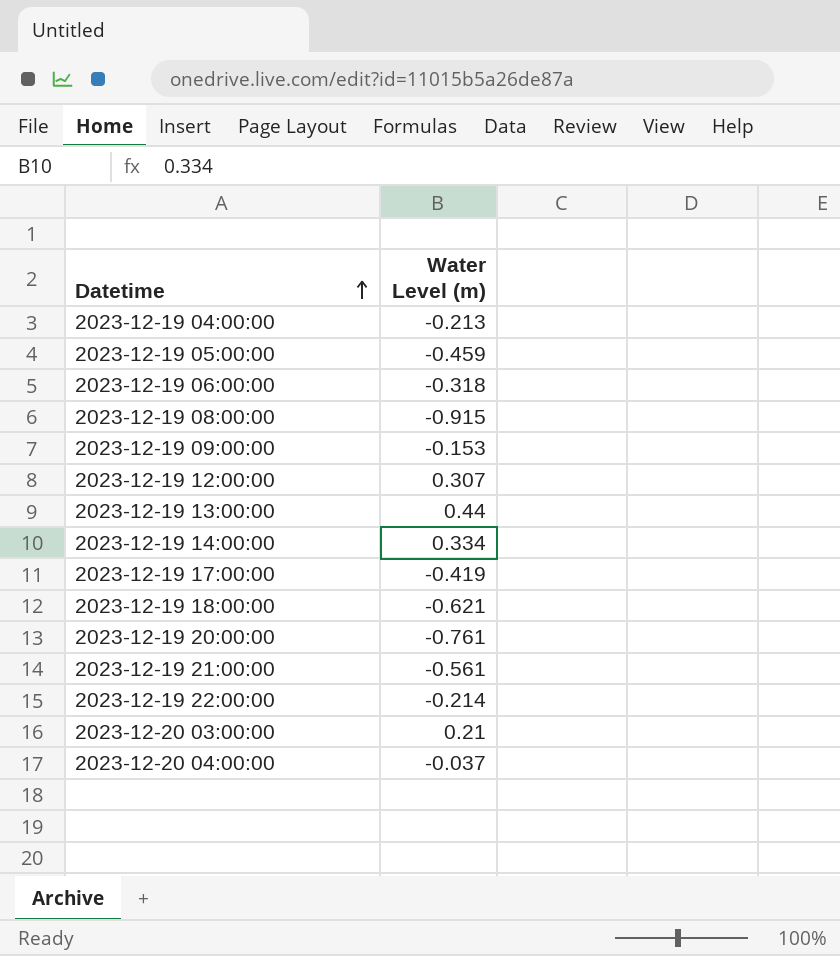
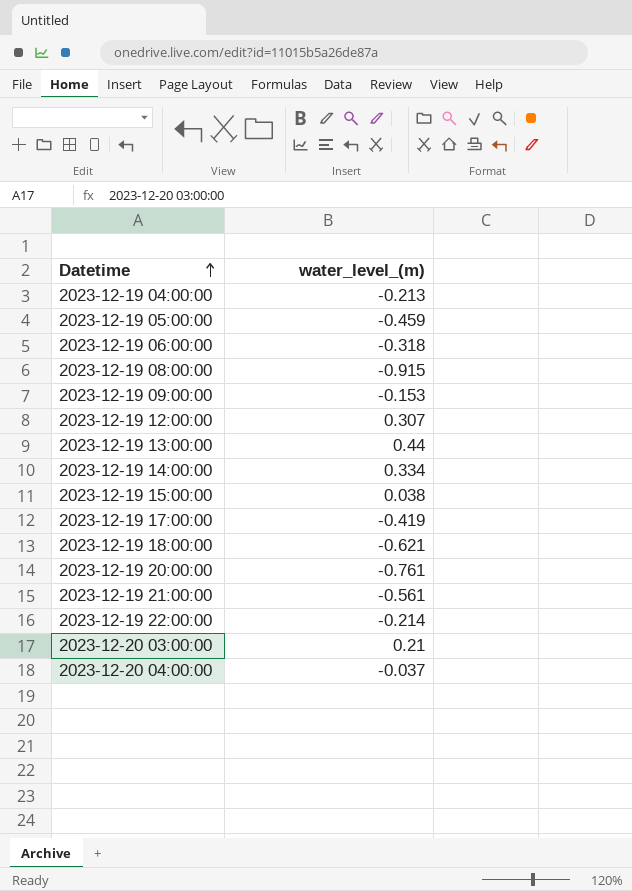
column name: Water Level (m) -> water_level_(m)
row 2023-12-19 15:00:00: none -> 0.038

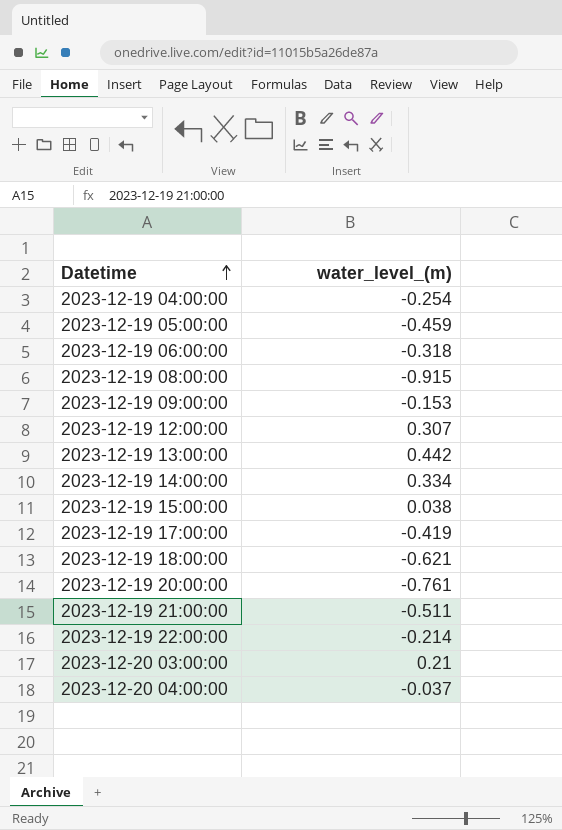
2023-12-19 04:00:00 | water_level_(m): -0.213 -> -0.254
2023-12-19 13:00:00 | water_level_(m): 0.44 -> 0.442
2023-12-19 21:00:00 | water_level_(m): -0.561 -> -0.511

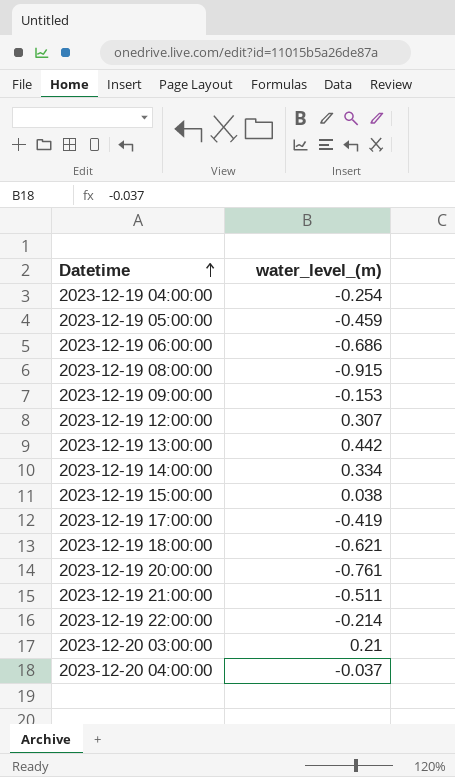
2023-12-19 06:00:00 | water_level_(m): -0.318 -> -0.686

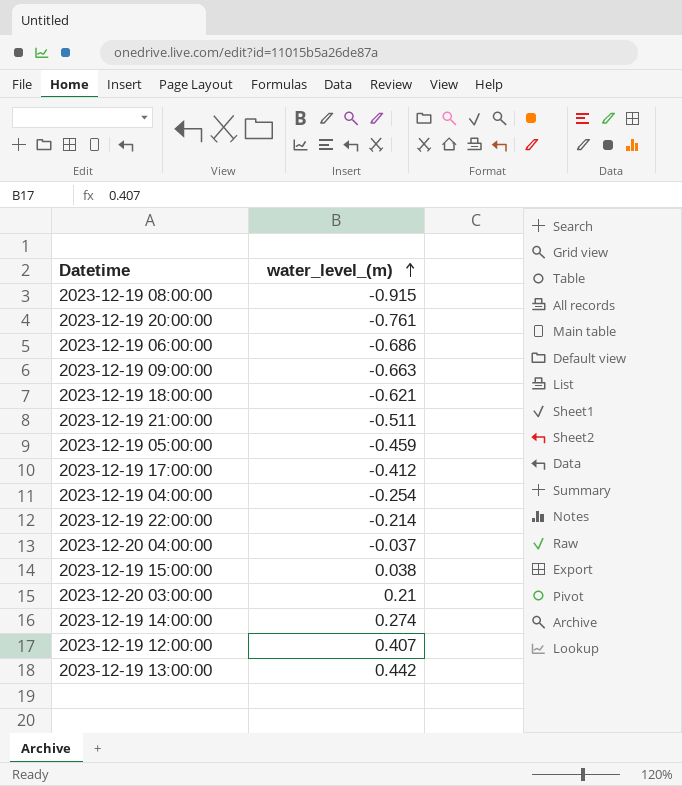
row order: Datetime ascending -> water_level_(m) ascending
2023-12-19 09:00:00 | water_level_(m): -0.153 -> -0.663
2023-12-19 17:00:00 | water_level_(m): -0.419 -> -0.412
2023-12-19 14:00:00 | water_level_(m): 0.334 -> 0.274
2023-12-19 12:00:00 | water_level_(m): 0.307 -> 0.407

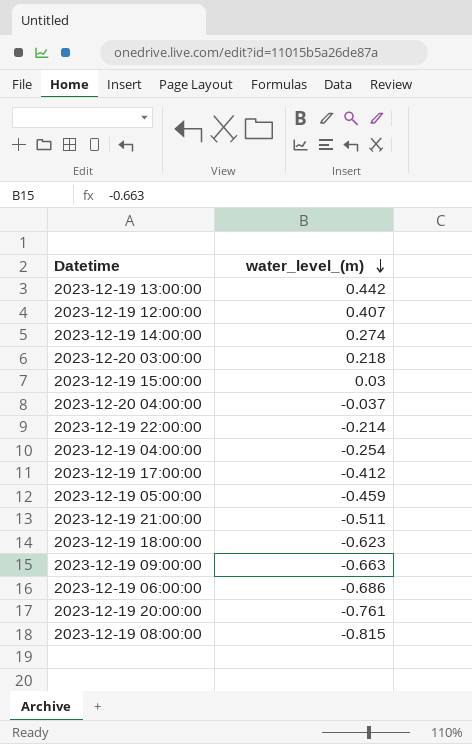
row order: water_level_(m) ascending -> water_level_(m) descending
2023-12-20 03:00:00 | water_level_(m): 0.21 -> 0.218
2023-12-19 15:00:00 | water_level_(m): 0.038 -> 0.03
2023-12-19 18:00:00 | water_level_(m): -0.621 -> -0.623
2023-12-19 08:00:00 | water_level_(m): -0.915 -> -0.815

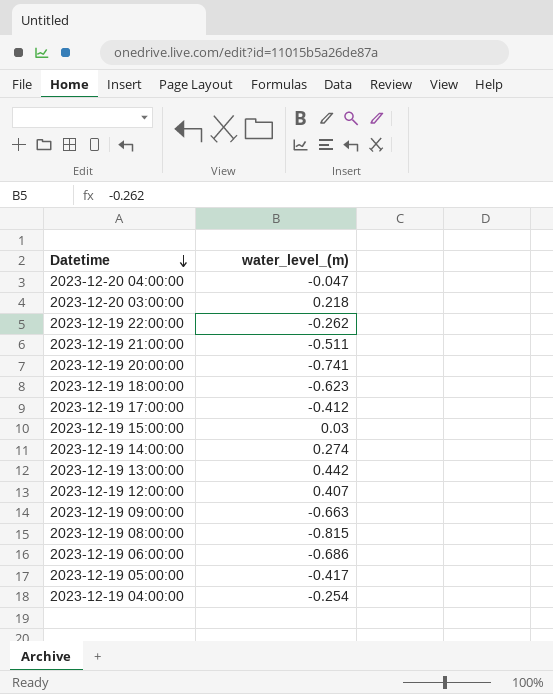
row order: water_level_(m) descending -> Datetime descending
2023-12-20 04:00:00 | water_level_(m): -0.037 -> -0.047
2023-12-19 22:00:00 | water_level_(m): -0.214 -> -0.262
2023-12-19 20:00:00 | water_level_(m): -0.761 -> -0.741
2023-12-19 05:00:00 | water_level_(m): -0.459 -> -0.417

